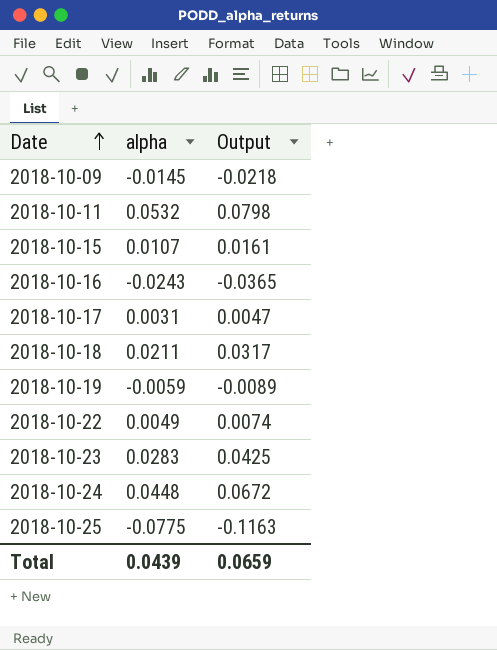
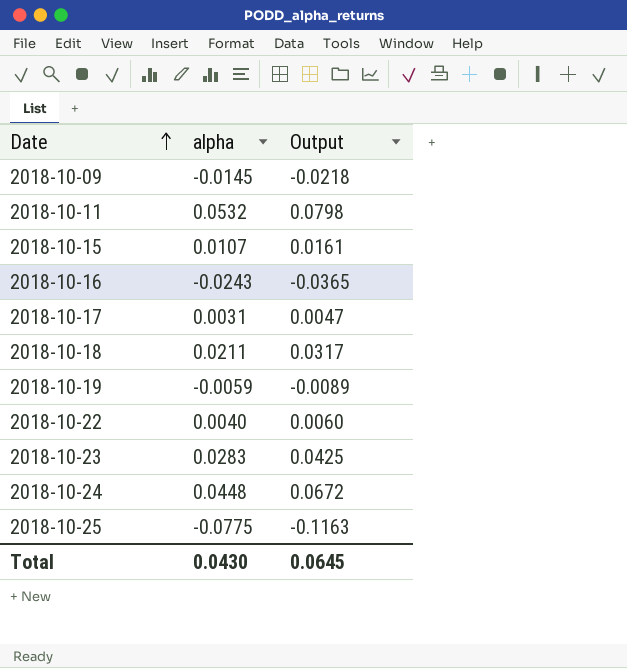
2018-10-22 | alpha: 0.0049 -> 0.0040
2018-10-22 | Output: 0.0074 -> 0.0060
Total | alpha: 0.0439 -> 0.0430
Total | Output: 0.0659 -> 0.0645

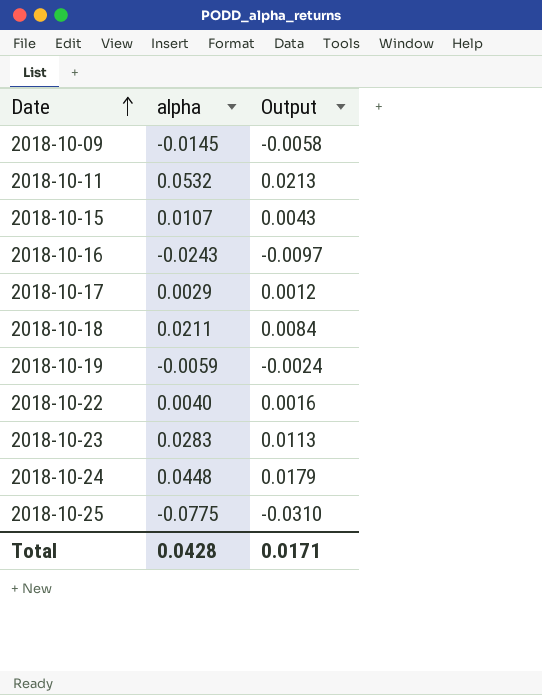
column Output | formula: [alpha] * 1.5 -> [alpha] * 0.4
2018-10-17 | alpha: 0.0031 -> 0.0029
Total | alpha: 0.0430 -> 0.0428
Total | Output: 0.0645 -> 0.0171

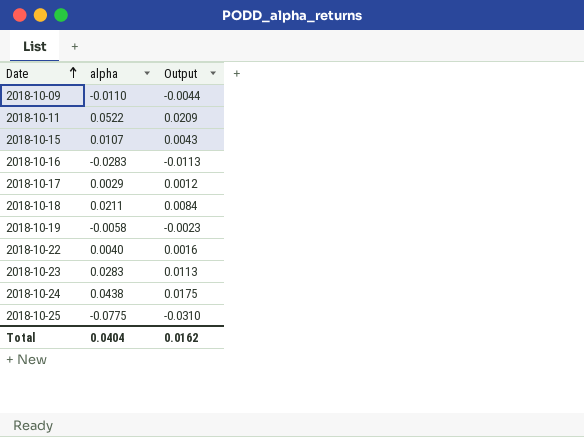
2018-10-09 | alpha: -0.0145 -> -0.0110
2018-10-09 | Output: -0.0058 -> -0.0044
2018-10-11 | alpha: 0.0532 -> 0.0522
2018-10-11 | Output: 0.0213 -> 0.0209
2018-10-16 | alpha: -0.0243 -> -0.0283
2018-10-16 | Output: -0.0097 -> -0.0113
2018-10-19 | alpha: -0.0059 -> -0.0058
2018-10-19 | Output: -0.0024 -> -0.0023
2018-10-24 | alpha: 0.0448 -> 0.0438
2018-10-24 | Output: 0.0179 -> 0.0175
Total | alpha: 0.0428 -> 0.0404
Total | Output: 0.0171 -> 0.0162

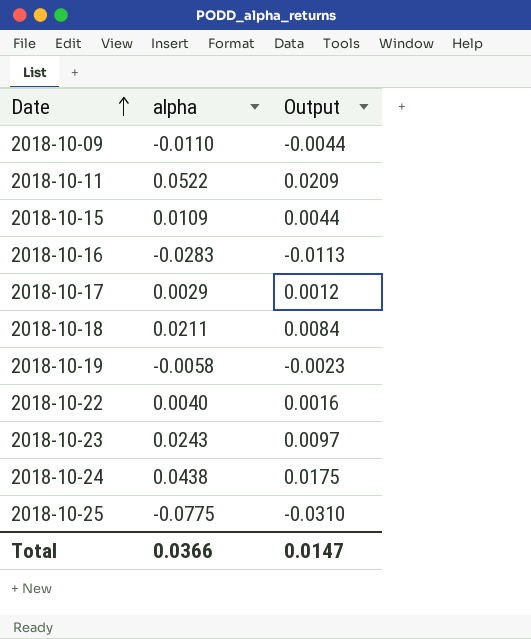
2018-10-15 | alpha: 0.0107 -> 0.0109
2018-10-15 | Output: 0.0043 -> 0.0044
2018-10-23 | alpha: 0.0283 -> 0.0243
2018-10-23 | Output: 0.0113 -> 0.0097
Total | alpha: 0.0404 -> 0.0366
Total | Output: 0.0162 -> 0.0147

